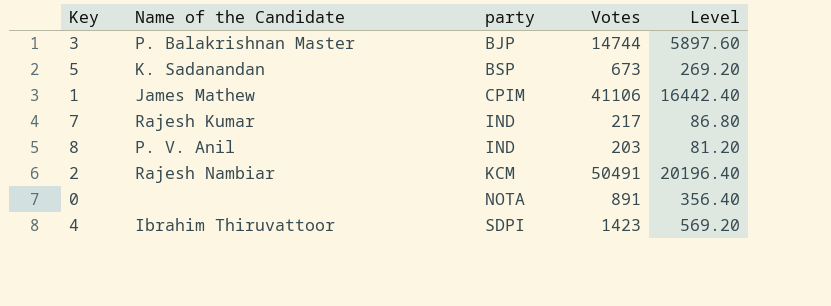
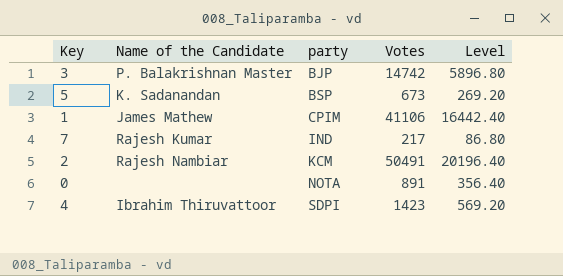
row 8: P. V. Anil | IND | 203 | 81.20 -> none
3 | Votes: 14744 -> 14742
3 | Level: 5897.60 -> 5896.80

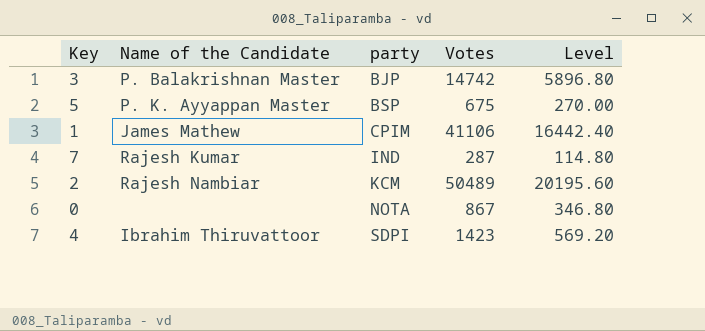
5 | Name of the Candidate: K. Sadanandan -> P. K. Ayyappan Master
5 | Votes: 673 -> 675
5 | Level: 269.20 -> 270.00
7 | Votes: 217 -> 287
7 | Level: 86.80 -> 114.80
2 | Votes: 50491 -> 50489
2 | Level: 20196.40 -> 20195.60
0 | Votes: 891 -> 867
0 | Level: 356.40 -> 346.80

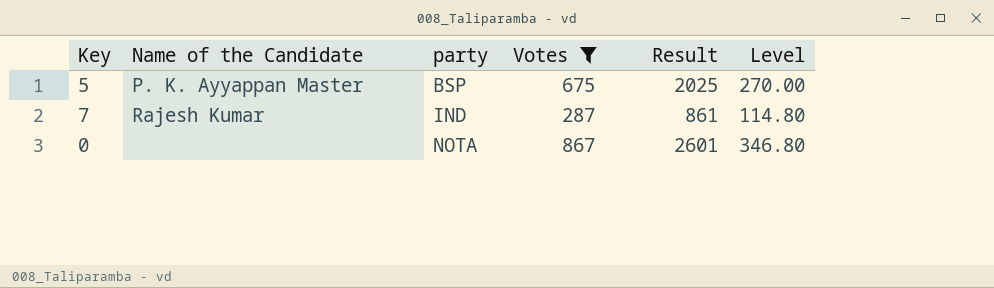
filter: none -> Votes <= 867
column Result | formula: none -> [Votes] * 3

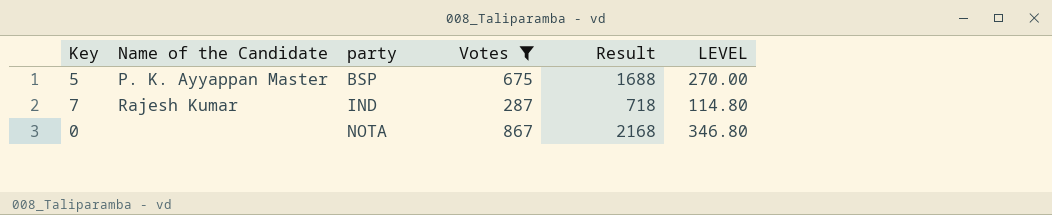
column Result | formula: [Votes] * 3 -> [Votes] * 2.5
column name: Level -> LEVEL

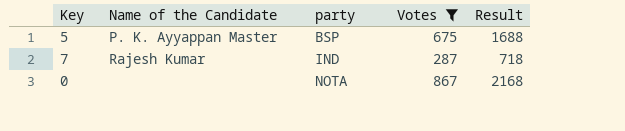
column LEVEL | formula: [Votes] * 0.4 -> none

